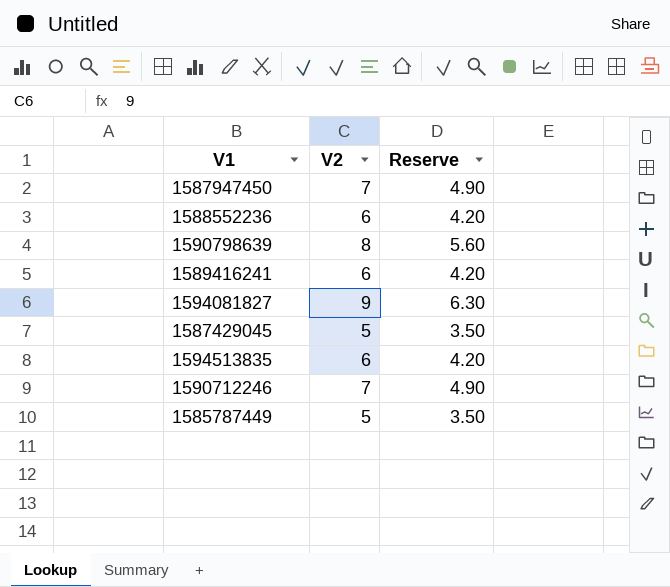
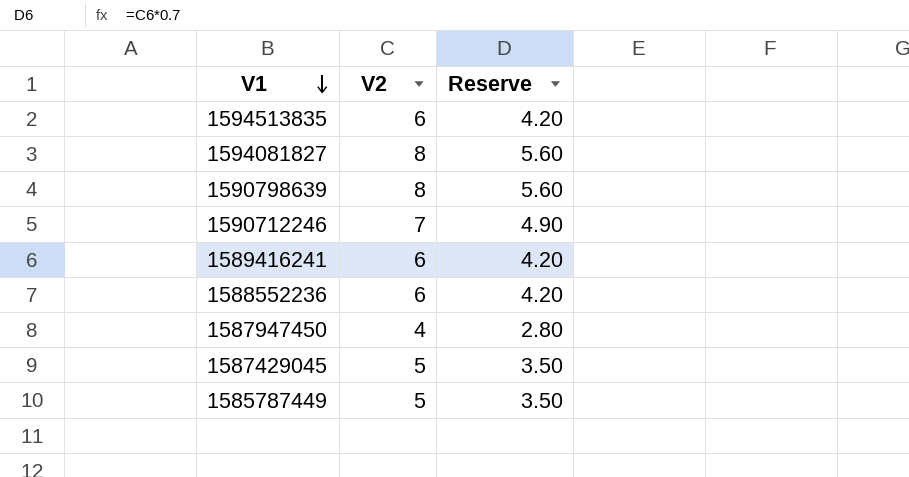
row order: none -> V1 descending
1594081827 | V2: 9 -> 8
1594081827 | Reserve: 6.30 -> 5.60
1587947450 | V2: 7 -> 4
1587947450 | Reserve: 4.90 -> 2.80

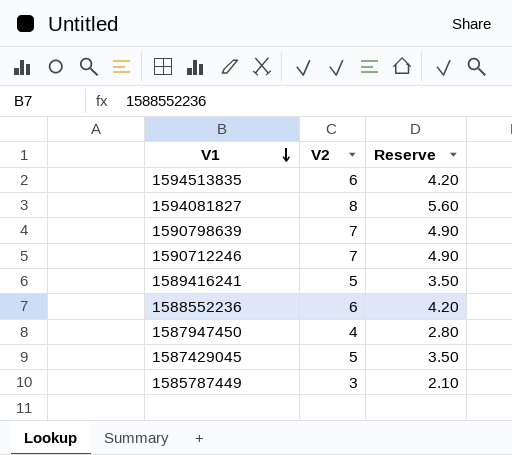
1590798639 | V2: 8 -> 7
1590798639 | Reserve: 5.60 -> 4.90
1589416241 | V2: 6 -> 5
1589416241 | Reserve: 4.20 -> 3.50
1585787449 | V2: 5 -> 3
1585787449 | Reserve: 3.50 -> 2.10

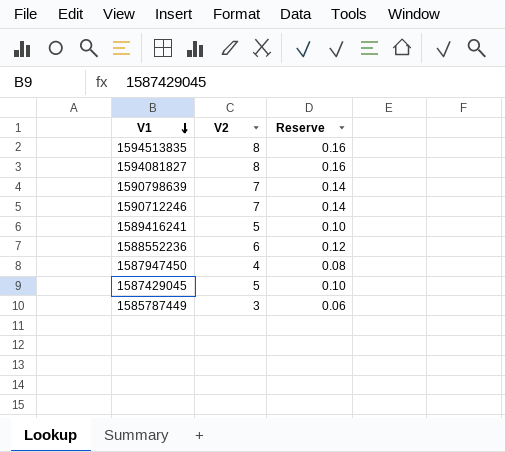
column Reserve | formula: [V2] * 0.7 -> [V2] * 0.02
1594513835 | V2: 6 -> 8

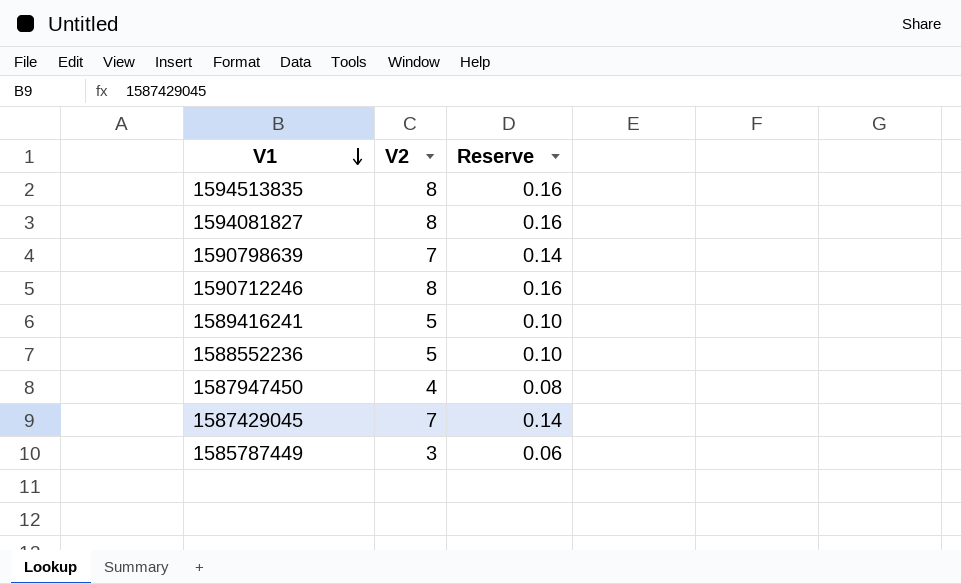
1590712246 | V2: 7 -> 8
1590712246 | Reserve: 0.14 -> 0.16
1588552236 | V2: 6 -> 5
1588552236 | Reserve: 0.12 -> 0.10
1587429045 | V2: 5 -> 7
1587429045 | Reserve: 0.10 -> 0.14

